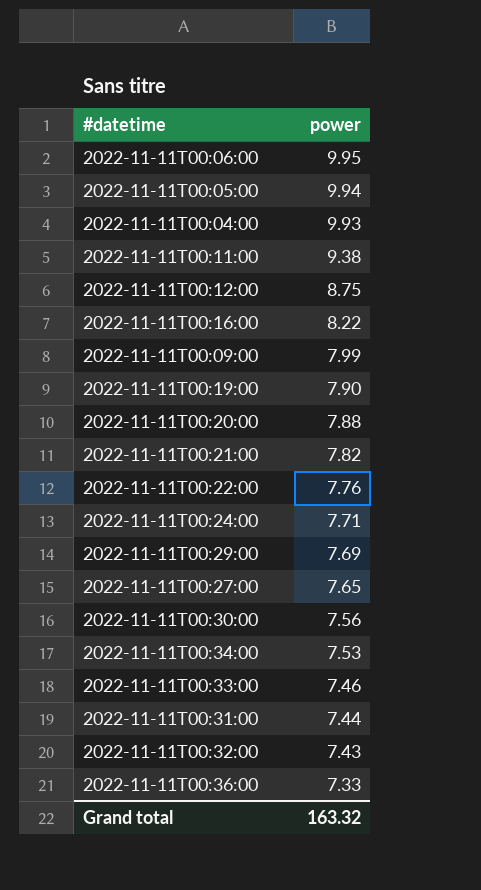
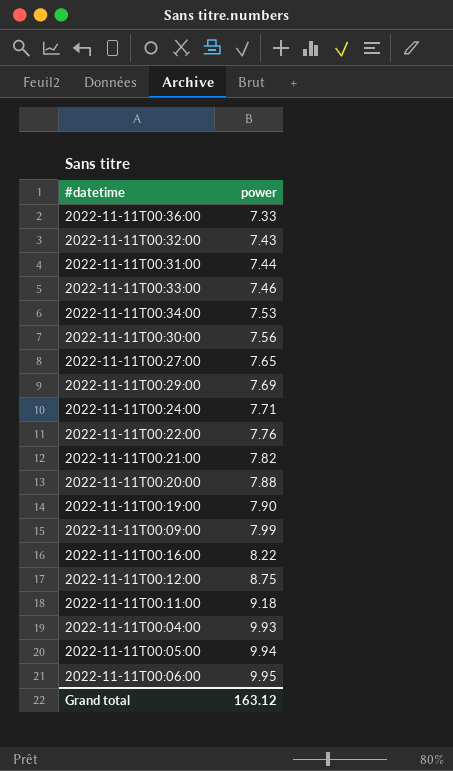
row order: power descending -> power ascending
2022-11-11T00:11:00 | power: 9.38 -> 9.18
Grand total | power: 163.32 -> 163.12

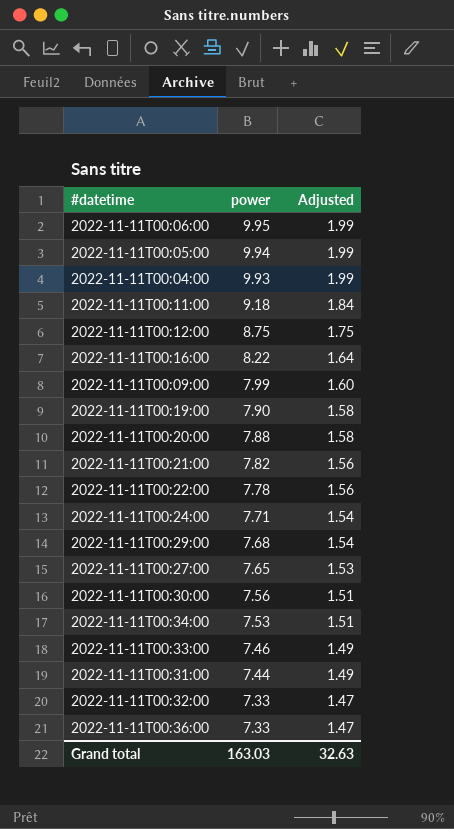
row order: power ascending -> power descending
column Adjusted | formula: none -> [power] * 0.2
2022-11-11T00:22:00 | power: 7.76 -> 7.78
2022-11-11T00:29:00 | power: 7.69 -> 7.68
2022-11-11T00:32:00 | power: 7.43 -> 7.33
Grand total | power: 163.12 -> 163.03

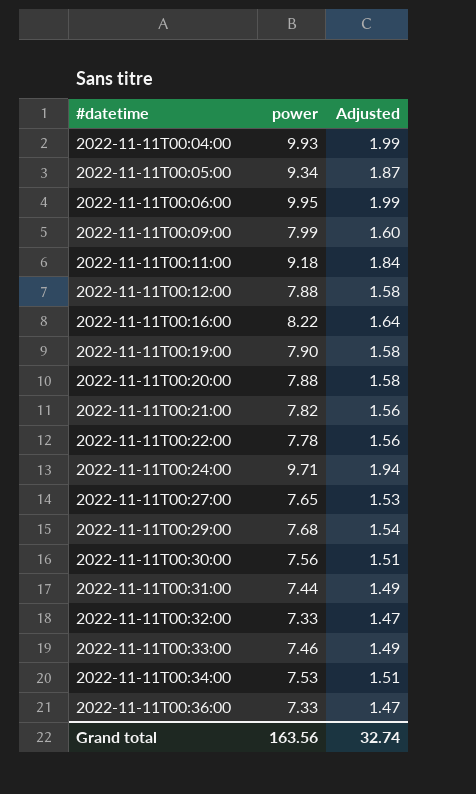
row order: power descending -> #datetime ascending
2022-11-11T00:05:00 | power: 9.94 -> 9.34
2022-11-11T00:05:00 | Adjusted: 1.99 -> 1.87
2022-11-11T00:12:00 | power: 8.75 -> 7.88
2022-11-11T00:12:00 | Adjusted: 1.75 -> 1.58
2022-11-11T00:24:00 | power: 7.71 -> 9.71
2022-11-11T00:24:00 | Adjusted: 1.54 -> 1.94
Grand total | power: 163.03 -> 163.56
Grand total | Adjusted: 32.63 -> 32.74

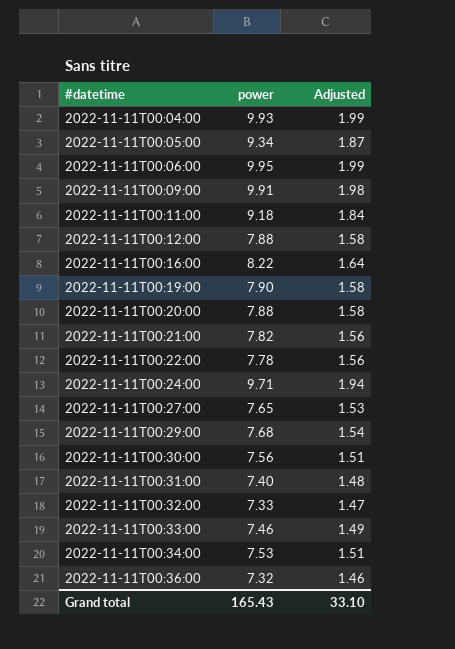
2022-11-11T00:09:00 | power: 7.99 -> 9.91
2022-11-11T00:09:00 | Adjusted: 1.60 -> 1.98
2022-11-11T00:31:00 | power: 7.44 -> 7.40
2022-11-11T00:31:00 | Adjusted: 1.49 -> 1.48
2022-11-11T00:36:00 | power: 7.33 -> 7.32
2022-11-11T00:36:00 | Adjusted: 1.47 -> 1.46
Grand total | power: 163.56 -> 165.43
Grand total | Adjusted: 32.74 -> 33.10

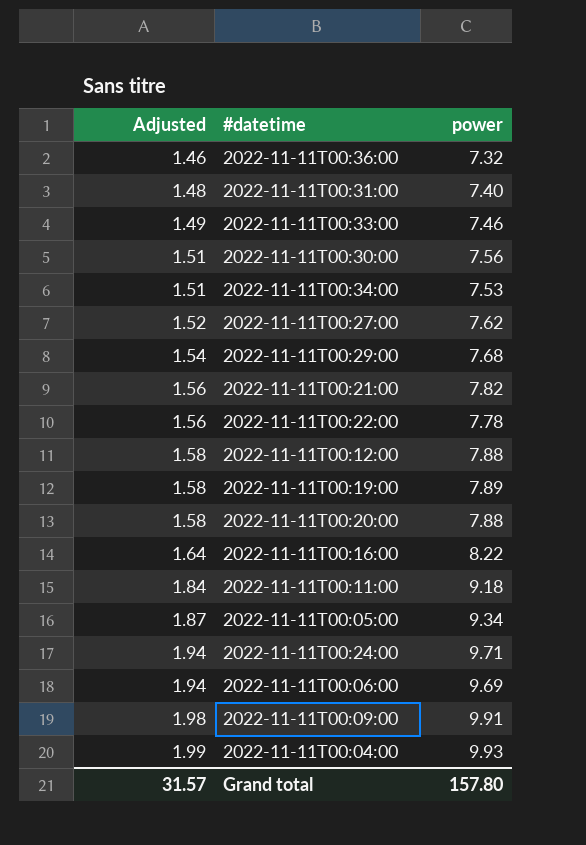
row order: #datetime ascending -> Adjusted ascending
column Adjusted | position: 3 -> 1
row 2022-11-11T00:32:00: 7.33 | 1.47 -> none
2022-11-11T00:27:00 | Adjusted: 1.53 -> 1.52
2022-11-11T00:27:00 | power: 7.65 -> 7.62
2022-11-11T00:19:00 | power: 7.90 -> 7.89
2022-11-11T00:06:00 | Adjusted: 1.99 -> 1.94
2022-11-11T00:06:00 | power: 9.95 -> 9.69
Grand total | Adjusted: 33.10 -> 31.57
Grand total | power: 165.43 -> 157.80

